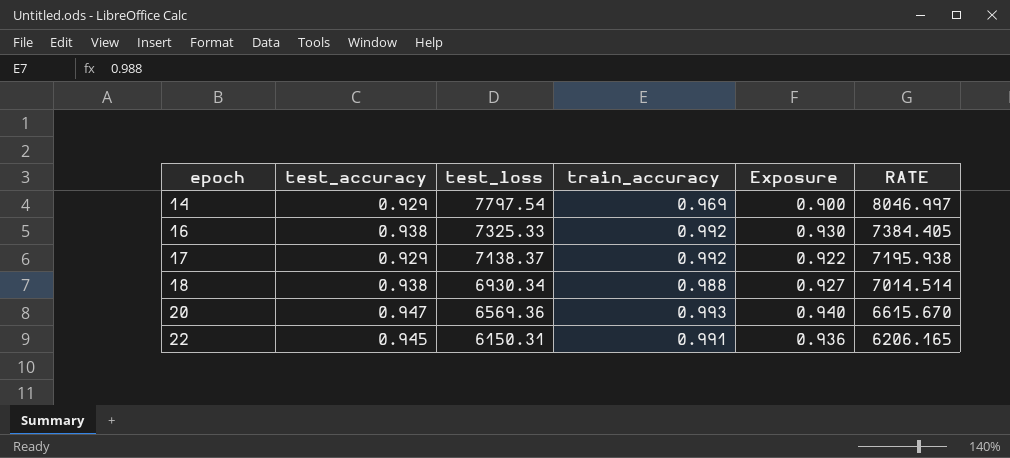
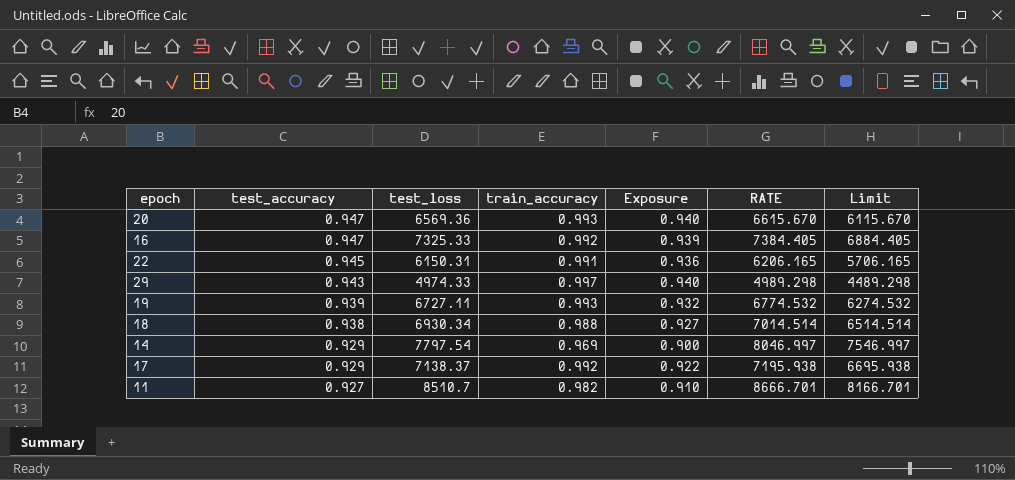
row order: epoch ascending -> test_accuracy descending
column Limit | formula: none -> [RATE] - 500
16 | test_accuracy: 0.938 -> 0.947
16 | Exposure: 0.930 -> 0.939
row 29: none -> 0.943 | 4974.33 | 0.997 | 0.940 | 4989.298 | 4489.298
row 19: none -> 0.939 | 6727.11 | 0.993 | 0.932 | 6774.532 | 6274.532
row 11: none -> 0.927 | 8510.7 | 0.982 | 0.910 | 8666.701 | 8166.701

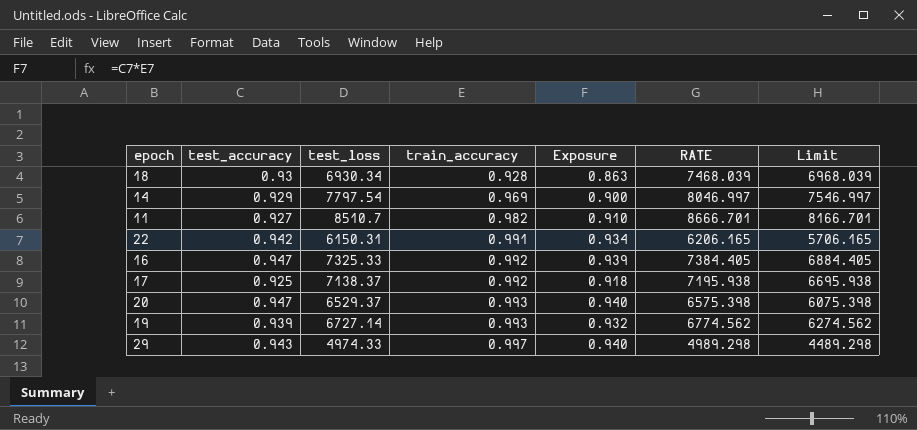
row order: test_accuracy descending -> train_accuracy ascending
18 | test_accuracy: 0.938 -> 0.93
18 | train_accuracy: 0.988 -> 0.928
18 | Exposure: 0.927 -> 0.863
18 | RATE: 7014.514 -> 7468.039
18 | Limit: 6514.514 -> 6968.039
22 | test_accuracy: 0.945 -> 0.942
22 | Exposure: 0.936 -> 0.934
17 | test_accuracy: 0.929 -> 0.925
17 | Exposure: 0.922 -> 0.918
20 | test_loss: 6569.36 -> 6529.37
20 | RATE: 6615.670 -> 6575.398
20 | Limit: 6115.670 -> 6075.398
19 | test_loss: 6727.11 -> 6727.14
19 | RATE: 6774.532 -> 6774.562
19 | Limit: 6274.532 -> 6274.562

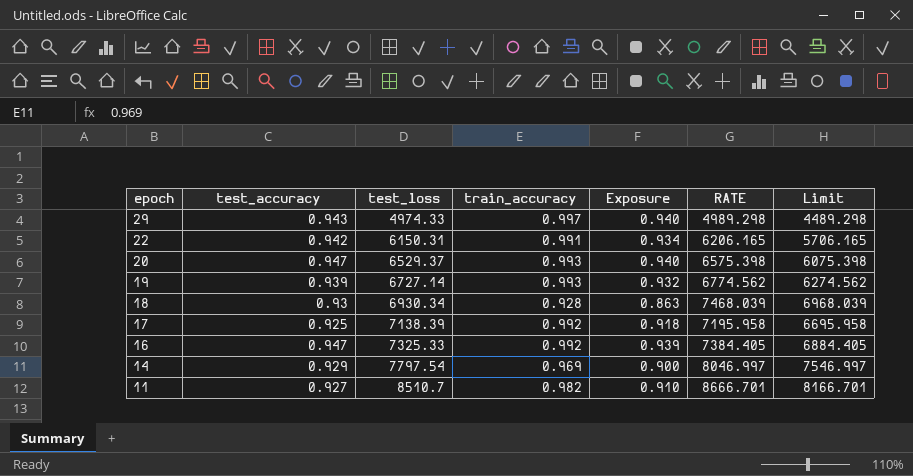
row order: train_accuracy ascending -> epoch descending
17 | test_loss: 7138.37 -> 7138.39
17 | RATE: 7195.938 -> 7195.958
17 | Limit: 6695.938 -> 6695.958

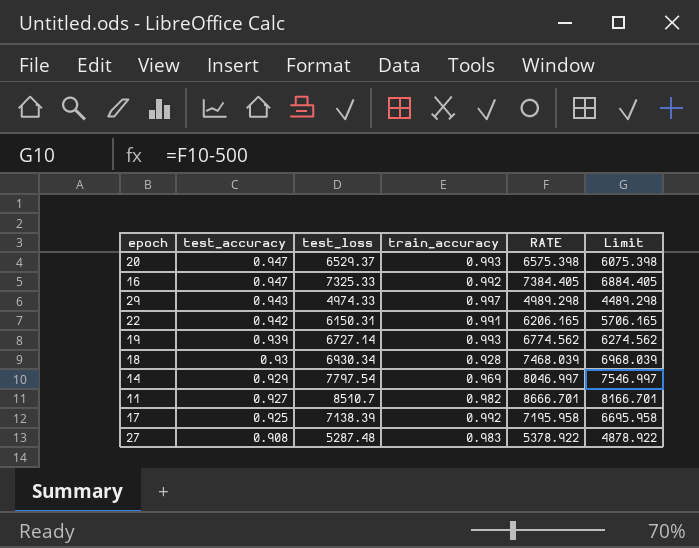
row order: epoch descending -> test_accuracy descending
column Exposure | formula: [test_accuracy] * [train_accuracy] -> none
row 27: none -> 0.908 | 5287.48 | 0.983 | 5378.922 | 4878.922

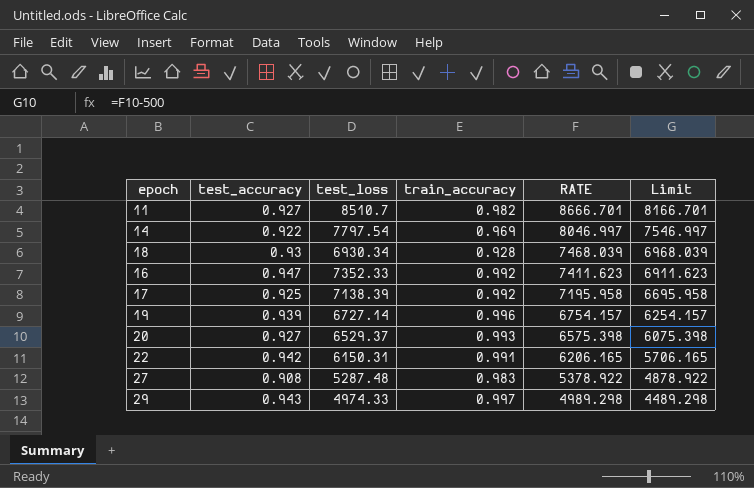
row order: test_accuracy descending -> RATE descending
14 | test_accuracy: 0.929 -> 0.922
16 | test_loss: 7325.33 -> 7352.33
16 | RATE: 7384.405 -> 7411.623
16 | Limit: 6884.405 -> 6911.623
19 | train_accuracy: 0.993 -> 0.996
19 | RATE: 6774.562 -> 6754.157
19 | Limit: 6274.562 -> 6254.157
20 | test_accuracy: 0.947 -> 0.927

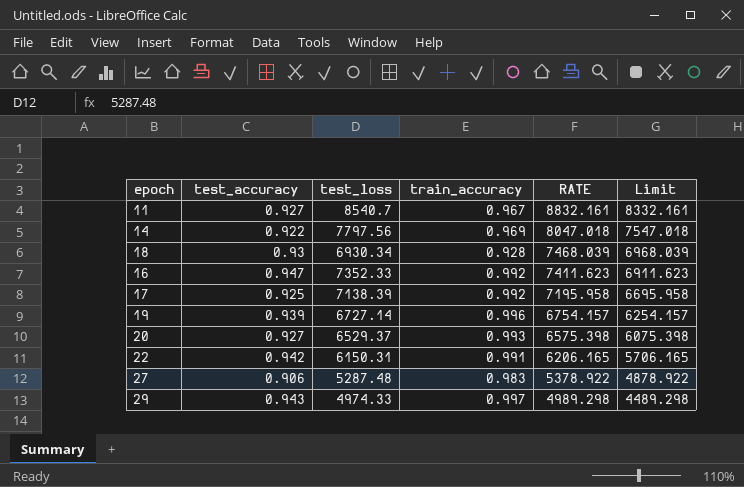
11 | test_loss: 8510.7 -> 8540.7
11 | train_accuracy: 0.982 -> 0.967
11 | RATE: 8666.701 -> 8832.161
11 | Limit: 8166.701 -> 8332.161
14 | test_loss: 7797.54 -> 7797.56
14 | RATE: 8046.997 -> 8047.018
14 | Limit: 7546.997 -> 7547.018
27 | test_accuracy: 0.908 -> 0.906

